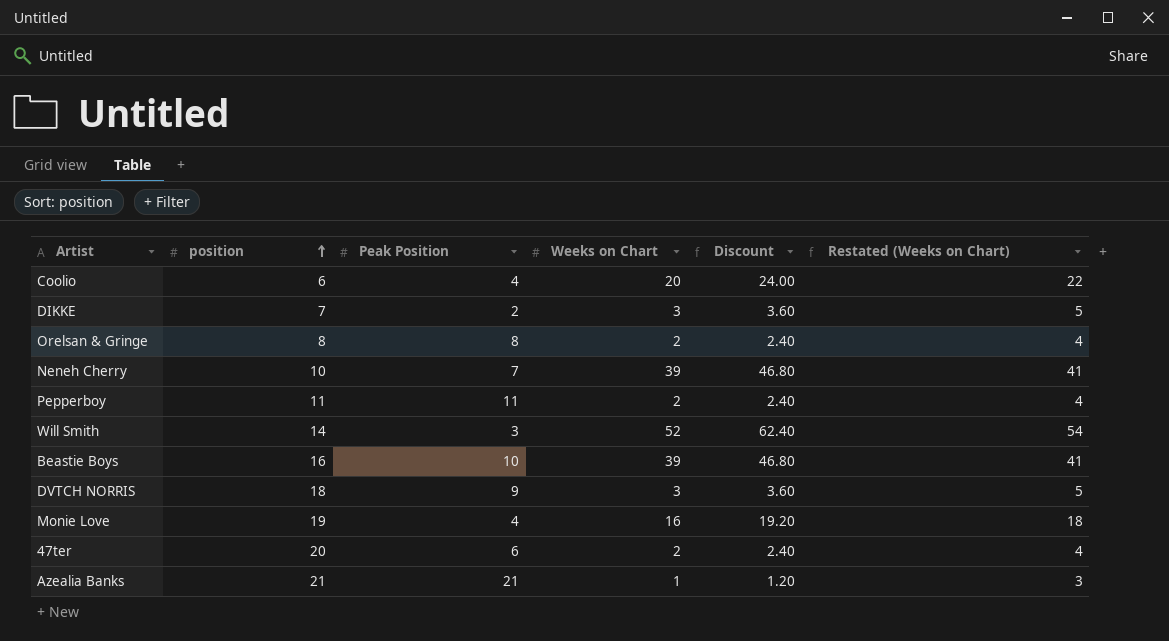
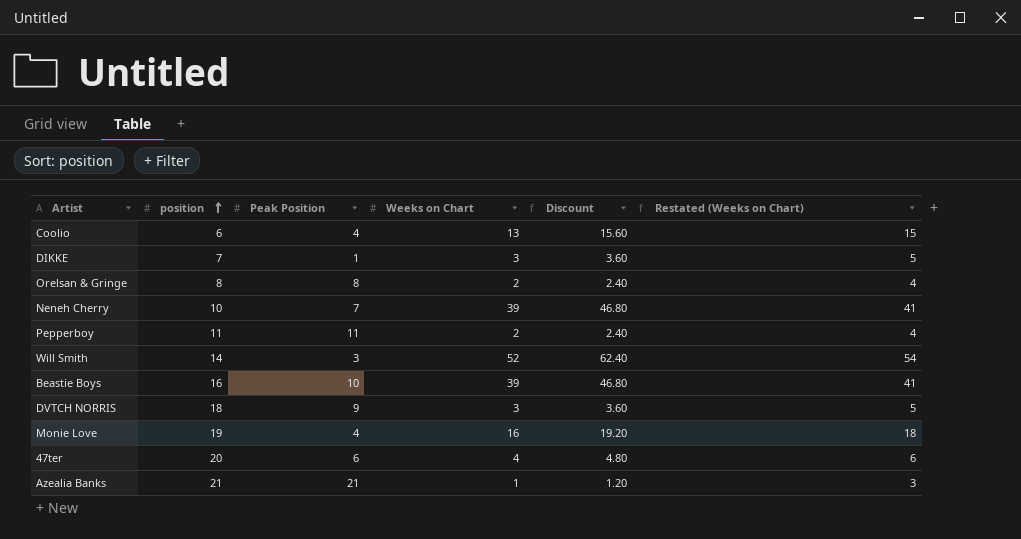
Coolio | Weeks on Chart: 20 -> 13
Coolio | Discount: 24.00 -> 15.60
Coolio | Restated (Weeks on Chart): 22 -> 15
DIKKE | Peak Position: 2 -> 1
47ter | Weeks on Chart: 2 -> 4
47ter | Discount: 2.40 -> 4.80
47ter | Restated (Weeks on Chart): 4 -> 6

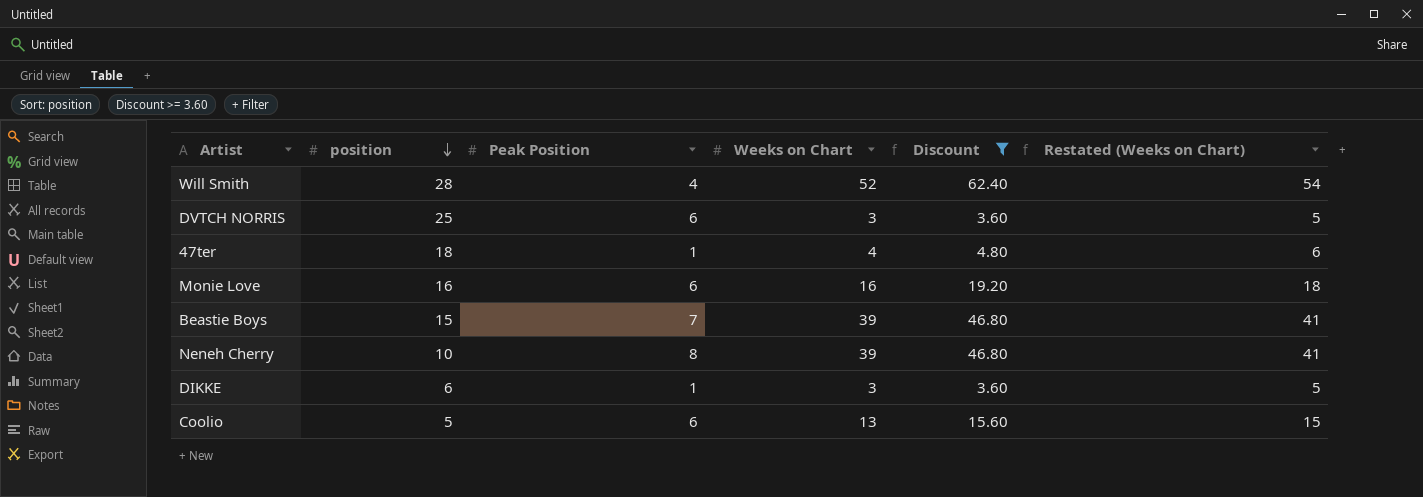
filter: none -> Discount >= 3.60
row order: position ascending -> position descending
Will Smith | position: 14 -> 28
Will Smith | Peak Position: 3 -> 4
DVTCH NORRIS | position: 18 -> 25
DVTCH NORRIS | Peak Position: 9 -> 6
47ter | position: 20 -> 18
47ter | Peak Position: 6 -> 1
Monie Love | position: 19 -> 16
Monie Love | Peak Position: 4 -> 6
Beastie Boys | position: 16 -> 15
Beastie Boys | Peak Position: 10 -> 7
Neneh Cherry | Peak Position: 7 -> 8
DIKKE | position: 7 -> 6
Coolio | position: 6 -> 5
Coolio | Peak Position: 4 -> 6

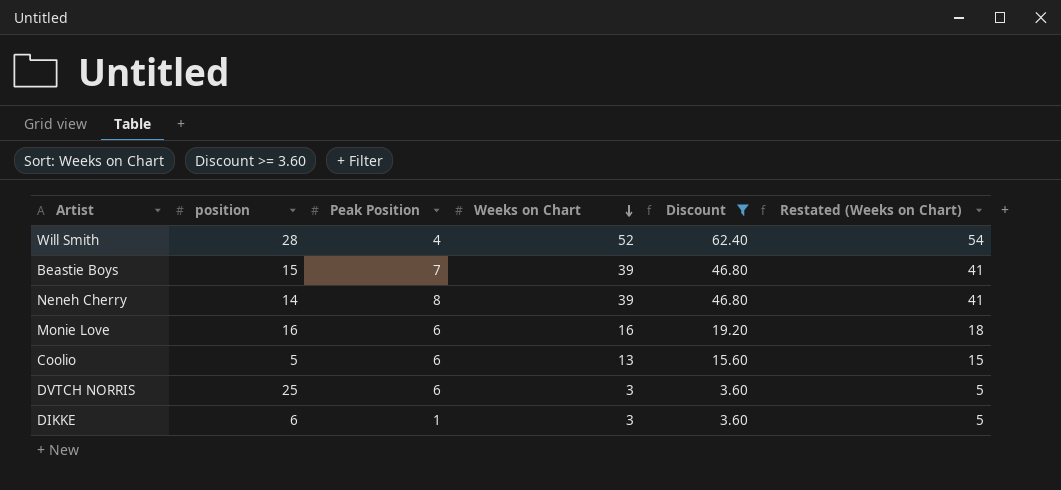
row order: position descending -> Weeks on Chart descending
row 47ter: 18 | 1 | 4 | 4.80 | 6 -> none
Neneh Cherry | position: 10 -> 14

